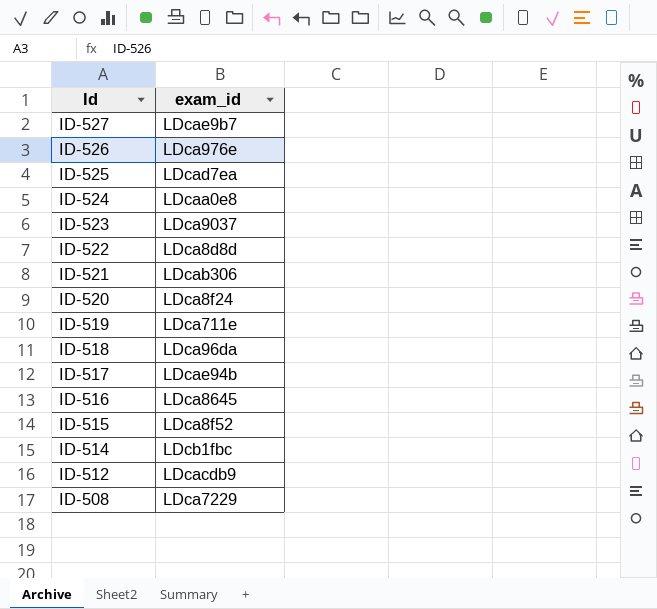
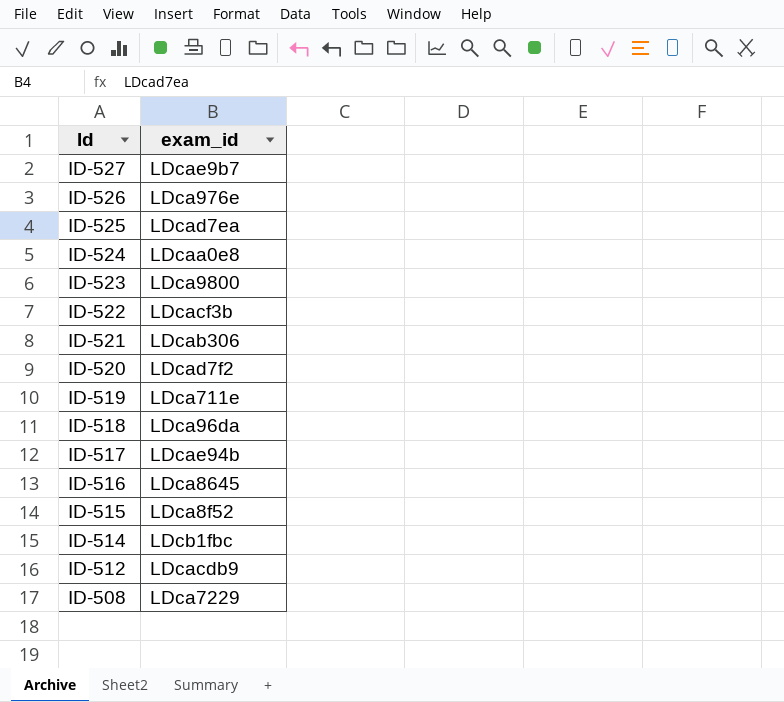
ID-523 | exam_id: LDca9037 -> LDca9800
ID-522 | exam_id: LDca8d8d -> LDcacf3b
ID-520 | exam_id: LDca8f24 -> LDcad7f2

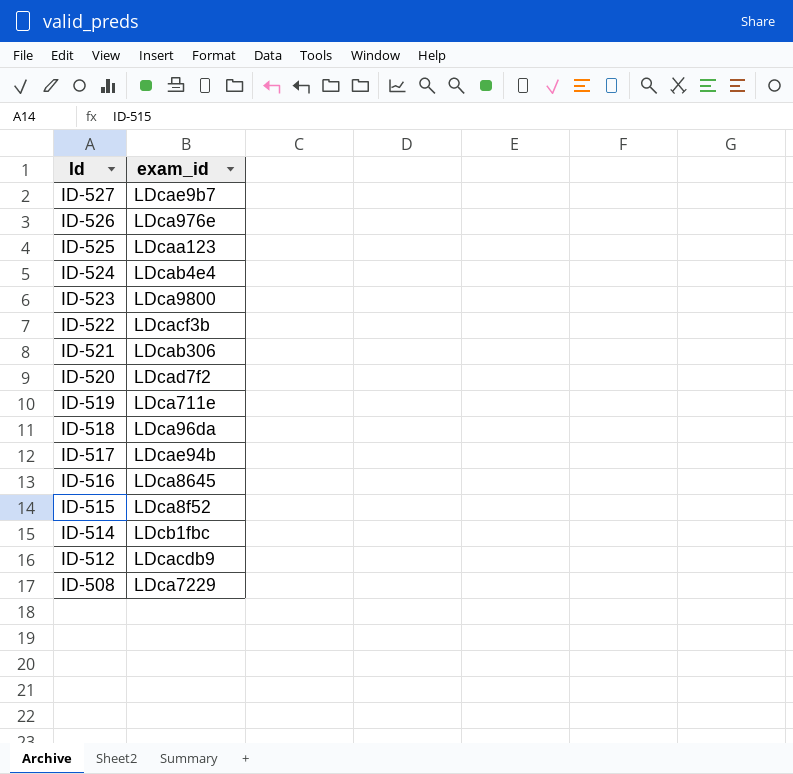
ID-525 | exam_id: LDcad7ea -> LDcaa123
ID-524 | exam_id: LDcaa0e8 -> LDcab4e4

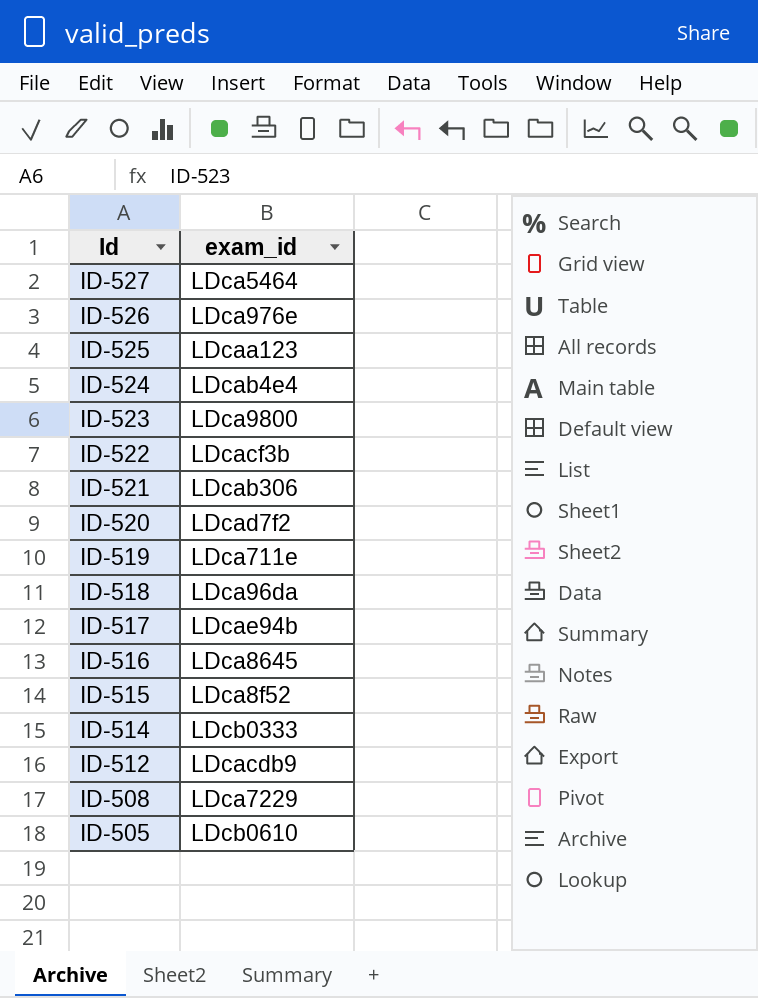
ID-527 | exam_id: LDcae9b7 -> LDca5464
ID-514 | exam_id: LDcb1fbc -> LDcb0333
row ID-505: none -> LDcb0610

